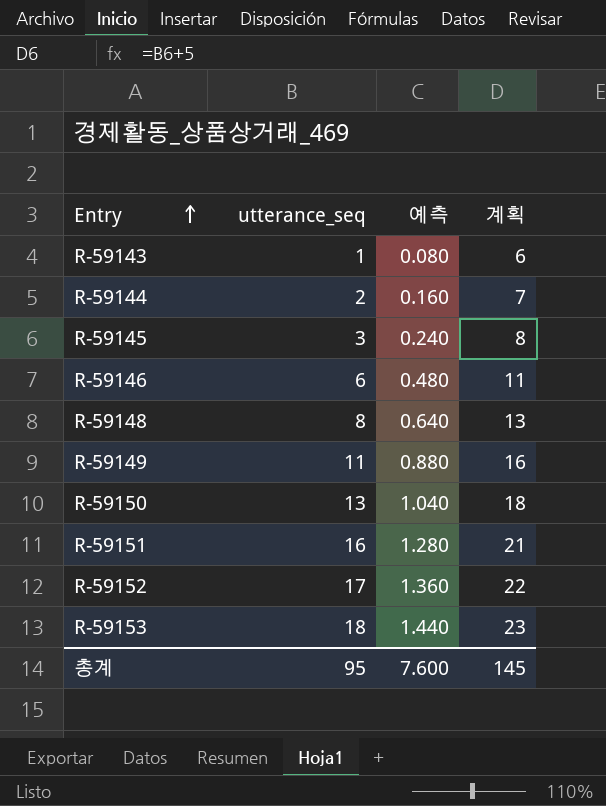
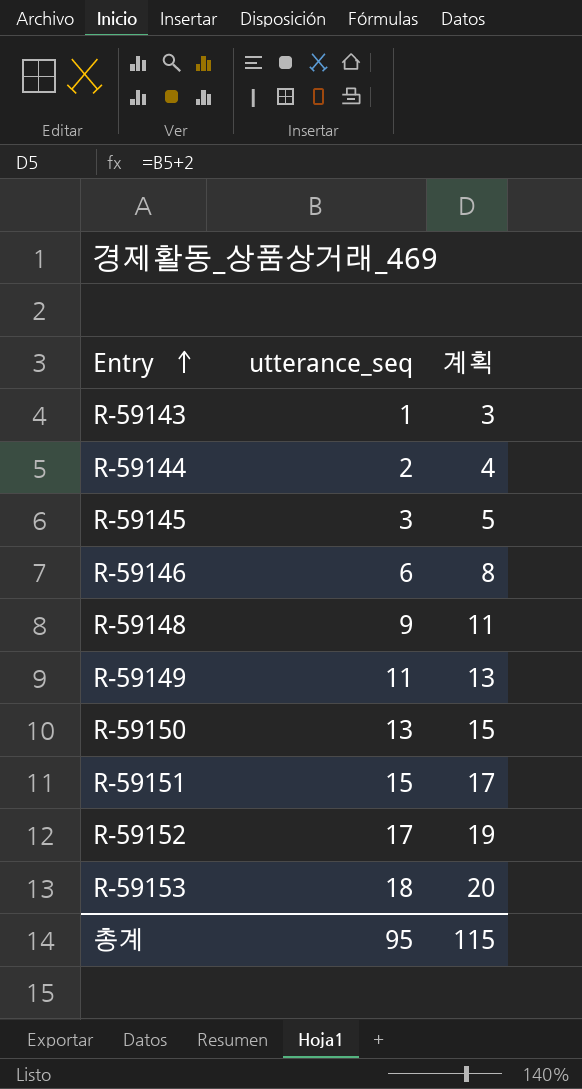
column 예측 | formula: [utterance_seq] * 0.08 -> none
column 계획 | formula: [utterance_seq] + 5 -> [utterance_seq] + 2
R-59148 | utterance_seq: 8 -> 9
R-59151 | utterance_seq: 16 -> 15
총계 | 계획: 145 -> 115

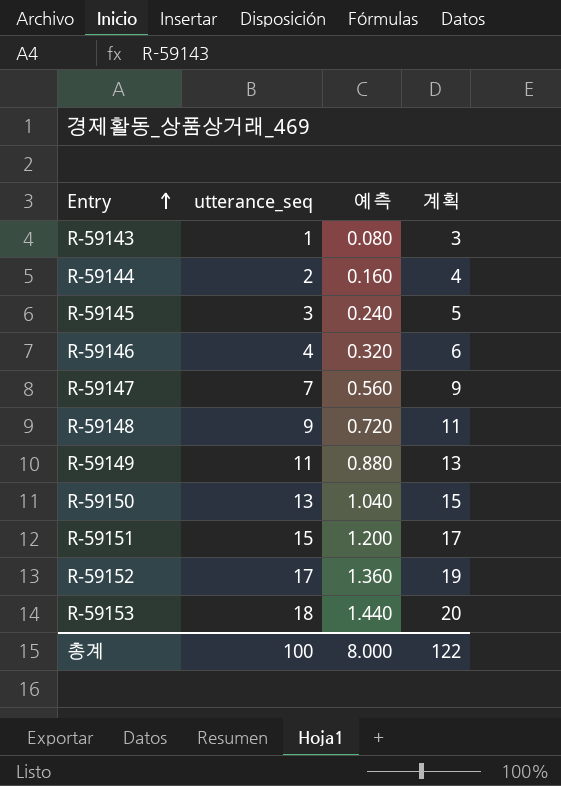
column 예측 | formula: none -> [utterance_seq] * 0.08
R-59146 | utterance_seq: 6 -> 4
R-59146 | 계획: 8 -> 6
row R-59147: none -> 7 | 0.560 | 9
총계 | utterance_seq: 95 -> 100
총계 | 계획: 115 -> 122

